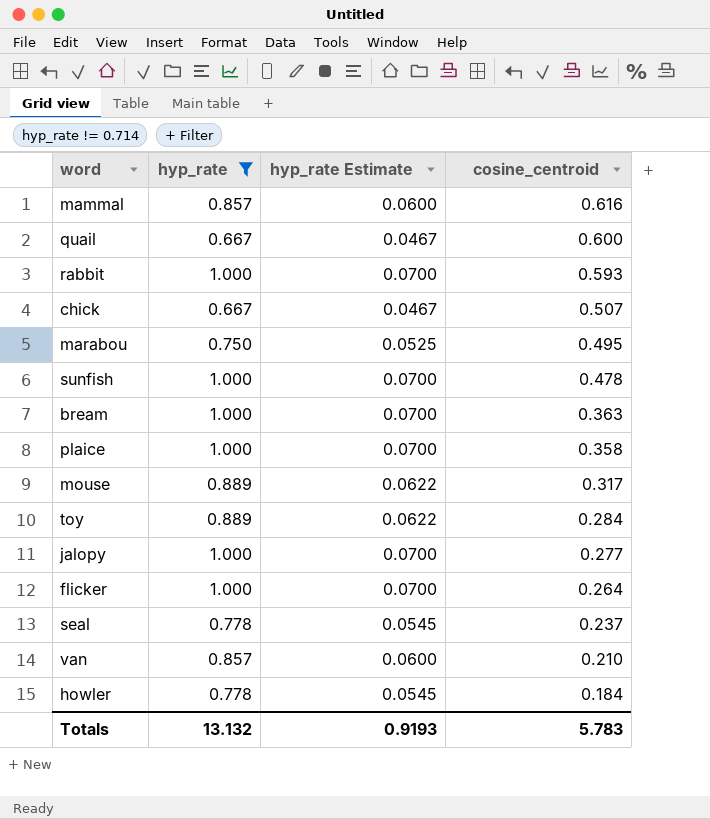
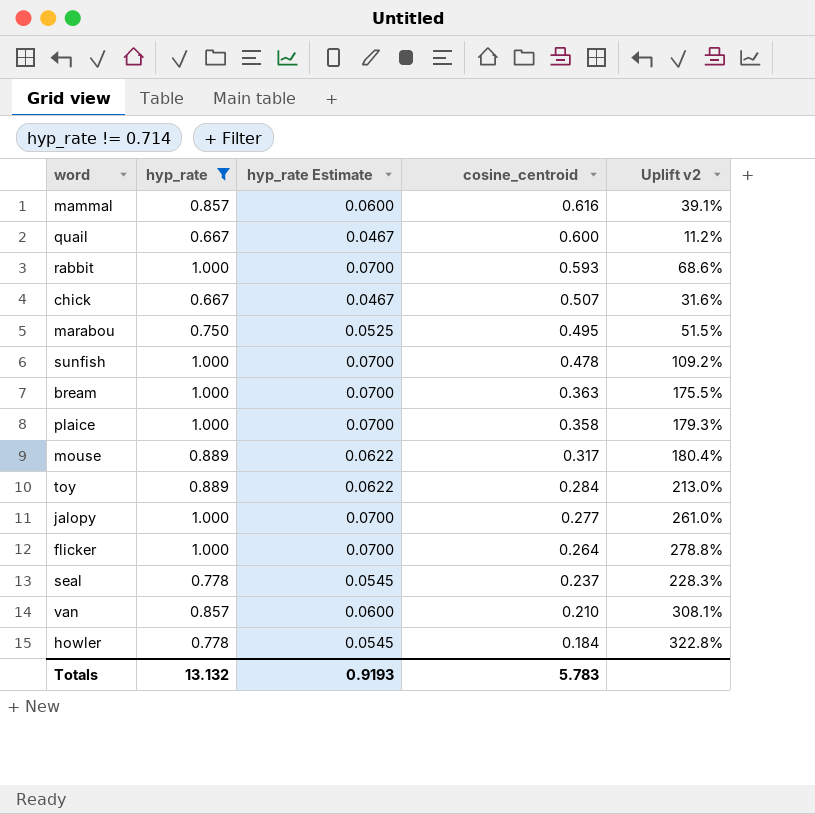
column Uplift v2 | formula: none -> ([hyp_rate] - [cosine_centroid]) / [cosine_centroid]

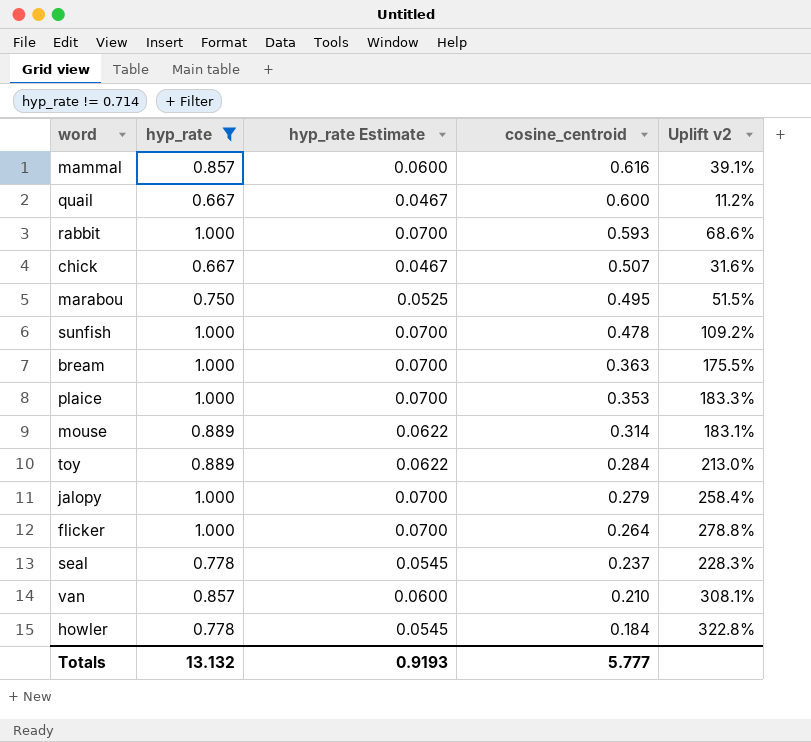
plaice | cosine_centroid: 0.358 -> 0.353
plaice | Uplift v2: 179.3% -> 183.3%
mouse | cosine_centroid: 0.317 -> 0.314
mouse | Uplift v2: 180.4% -> 183.1%
jalopy | cosine_centroid: 0.277 -> 0.279
jalopy | Uplift v2: 261.0% -> 258.4%
Totals | cosine_centroid: 5.783 -> 5.777

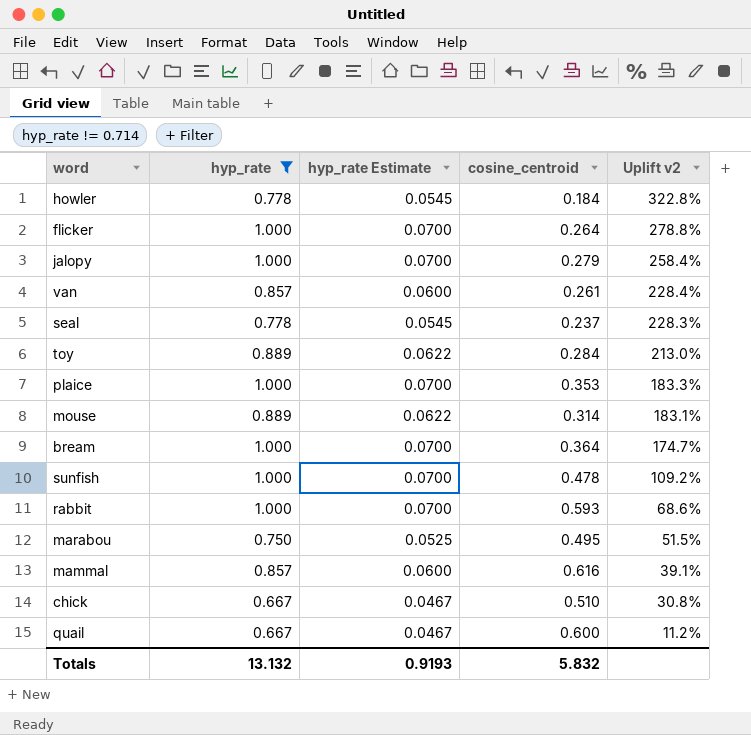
row order: cosine_centroid descending -> Uplift v2 descending
van | cosine_centroid: 0.210 -> 0.261
van | Uplift v2: 308.1% -> 228.4%
bream | cosine_centroid: 0.363 -> 0.364
bream | Uplift v2: 175.5% -> 174.7%
chick | cosine_centroid: 0.507 -> 0.510
chick | Uplift v2: 31.6% -> 30.8%
Totals | cosine_centroid: 5.777 -> 5.832

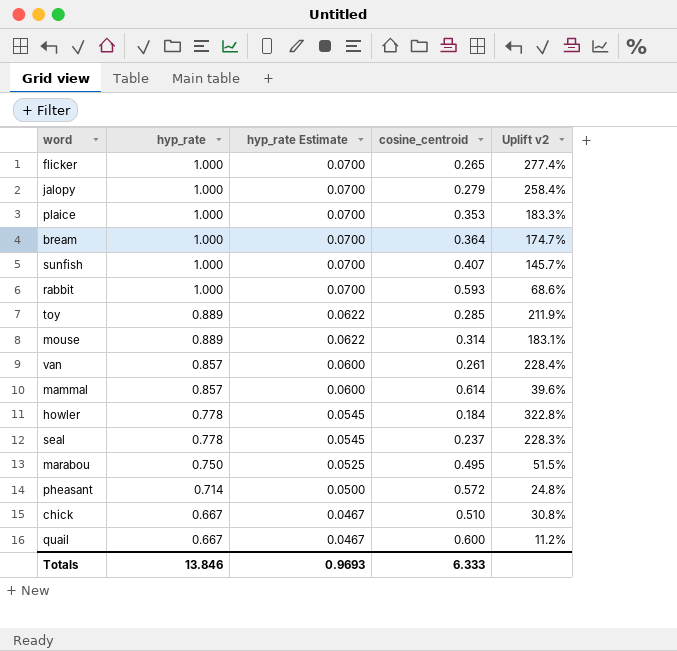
filter: hyp_rate != 0.714 -> none
row order: Uplift v2 descending -> hyp_rate descending
flicker | cosine_centroid: 0.264 -> 0.265
flicker | Uplift v2: 278.8% -> 277.4%
sunfish | cosine_centroid: 0.478 -> 0.407
sunfish | Uplift v2: 109.2% -> 145.7%
toy | cosine_centroid: 0.284 -> 0.285
toy | Uplift v2: 213.0% -> 211.9%
mammal | cosine_centroid: 0.616 -> 0.614
mammal | Uplift v2: 39.1% -> 39.6%
Totals | hyp_rate: 13.132 -> 13.846
Totals | hyp_rate Estimate: 0.9193 -> 0.9693
Totals | cosine_centroid: 5.832 -> 6.333

